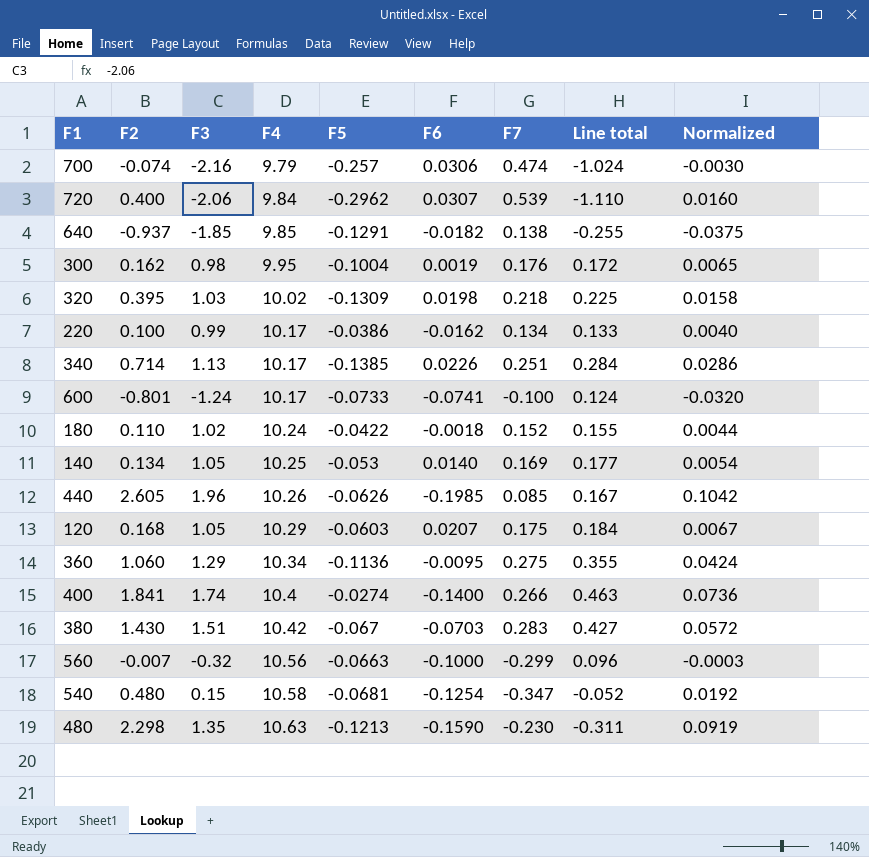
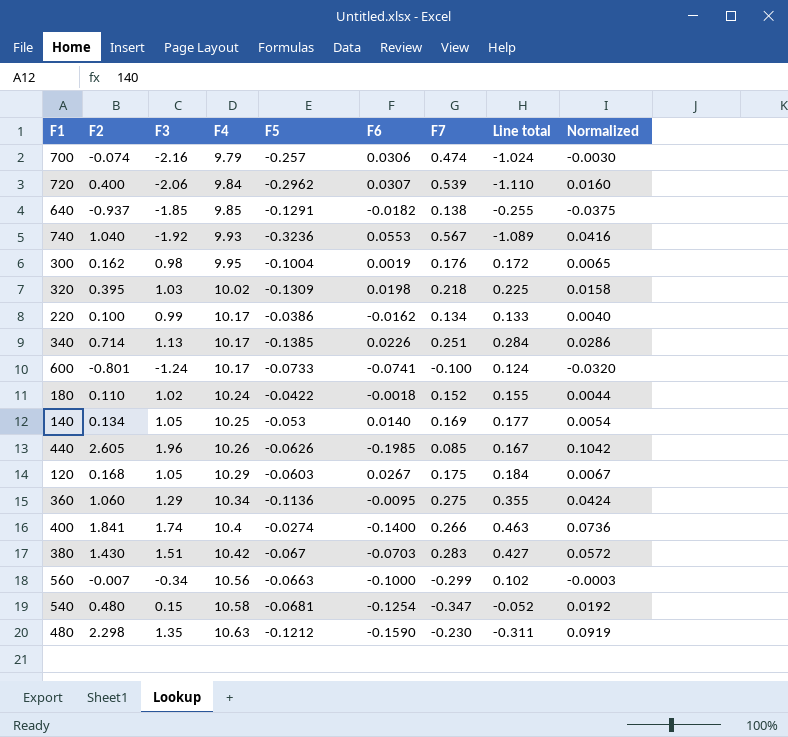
row 740: none -> 1.040 | -1.92 | 9.93 | -0.3236 | 0.0553 | 0.567 | -1.089 | 0.0416
120 | F6: 0.0207 -> 0.0267
560 | F3: -0.32 -> -0.34
560 | Line total: 0.096 -> 0.102
480 | F5: -0.1213 -> -0.1212

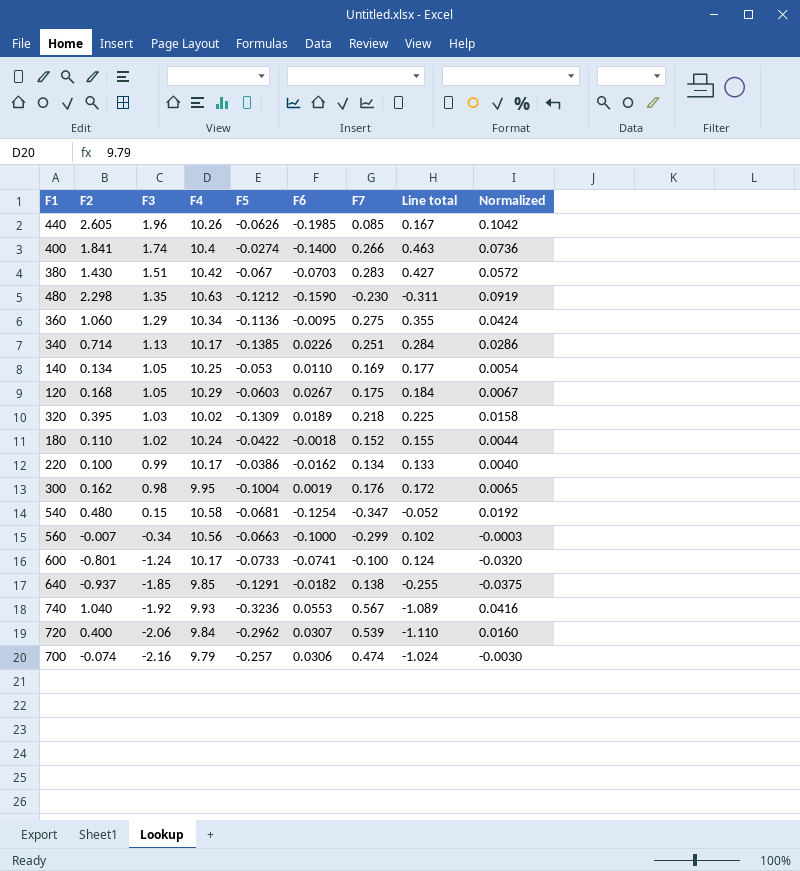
row order: F4 ascending -> F3 descending
140 | F6: 0.0140 -> 0.0110
320 | F6: 0.0198 -> 0.0189

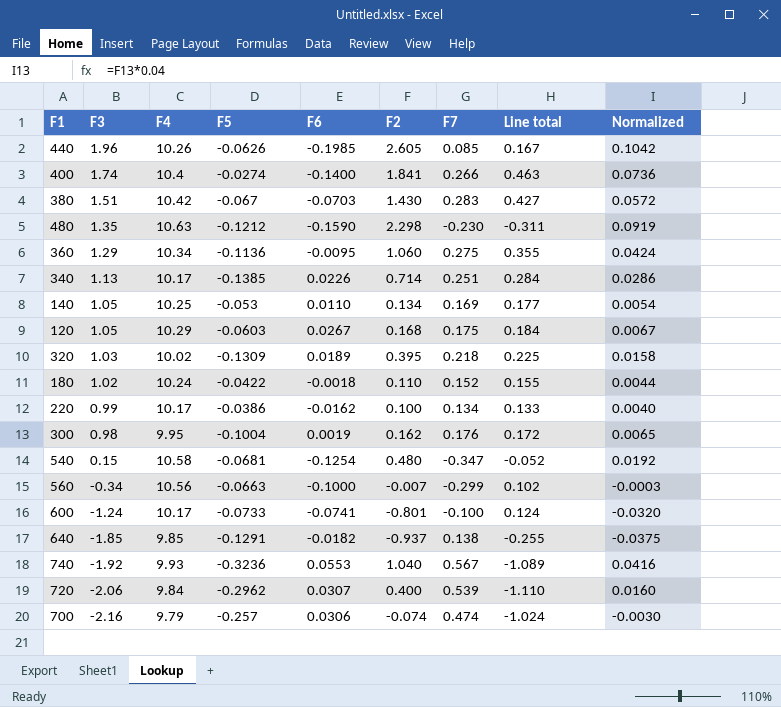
column F2 | position: 2 -> 6

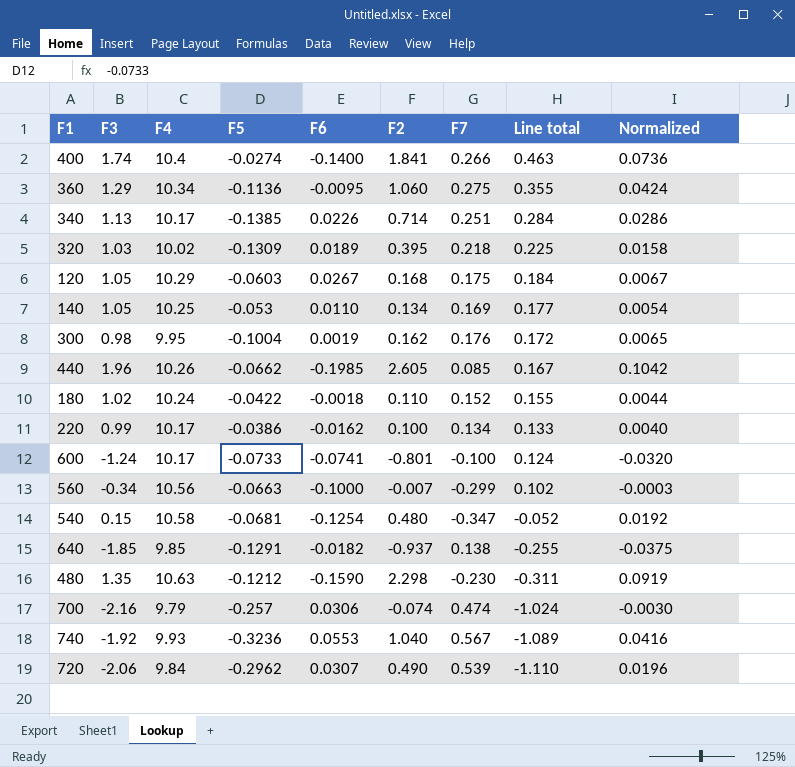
row order: F3 descending -> Line total descending
row 380: 1.51 | 10.42 | -0.067 | -0.0703 | 1.430 | 0.283 | 0.427 | 0.0572 -> none
440 | F5: -0.0626 -> -0.0662
720 | F2: 0.400 -> 0.490
720 | Normalized: 0.0160 -> 0.0196

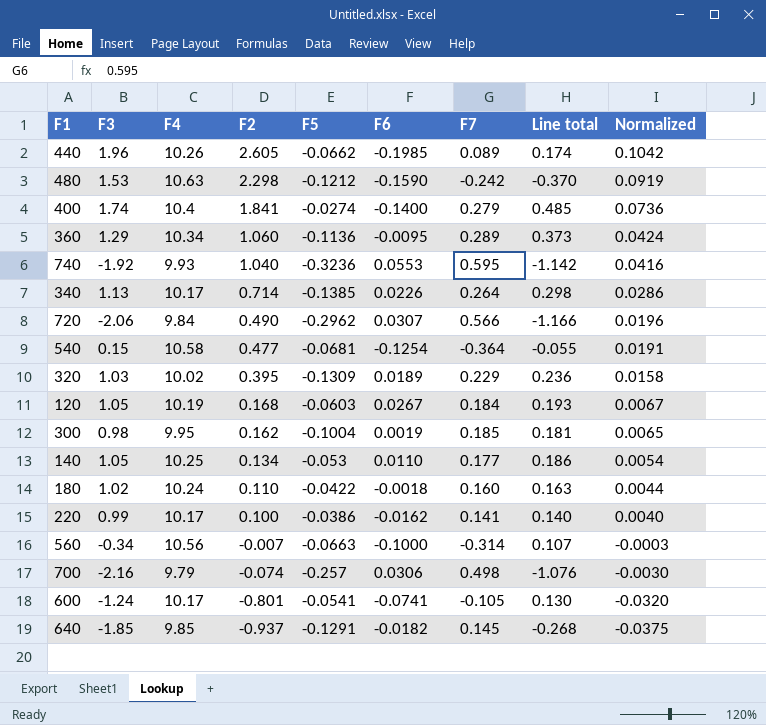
row order: Line total descending -> F2 descending
column F2 | position: 6 -> 4
440 | F7: 0.085 -> 0.089
440 | Line total: 0.167 -> 0.174
480 | F3: 1.35 -> 1.53
480 | F7: -0.230 -> -0.242
480 | Line total: -0.311 -> -0.370
400 | F7: 0.266 -> 0.279
400 | Line total: 0.463 -> 0.485
360 | F7: 0.275 -> 0.289
360 | Line total: 0.355 -> 0.373
740 | F7: 0.567 -> 0.595
740 | Line total: -1.089 -> -1.142
340 | F7: 0.251 -> 0.264
340 | Line total: 0.284 -> 0.298
720 | F7: 0.539 -> 0.566
720 | Line total: -1.110 -> -1.166
540 | F2: 0.480 -> 0.477
540 | F7: -0.347 -> -0.364
540 | Line total: -0.052 -> -0.055
540 | Normalized: 0.0192 -> 0.0191
320 | F7: 0.218 -> 0.229
320 | Line total: 0.225 -> 0.236
120 | F4: 10.29 -> 10.19
120 | F7: 0.175 -> 0.184
120 | Line total: 0.184 -> 0.193
300 | F7: 0.176 -> 0.185
300 | Line total: 0.172 -> 0.181
140 | F7: 0.169 -> 0.177
140 | Line total: 0.177 -> 0.186
180 | F7: 0.152 -> 0.160
180 | Line total: 0.155 -> 0.163
220 | F7: 0.134 -> 0.141
220 | Line total: 0.133 -> 0.140
560 | F7: -0.299 -> -0.314
560 | Line total: 0.102 -> 0.107
700 | F7: 0.474 -> 0.498
700 | Line total: -1.024 -> -1.076
600 | F5: -0.0733 -> -0.0541
600 | F7: -0.100 -> -0.105
600 | Line total: 0.124 -> 0.130
640 | F7: 0.138 -> 0.145
640 | Line total: -0.255 -> -0.268

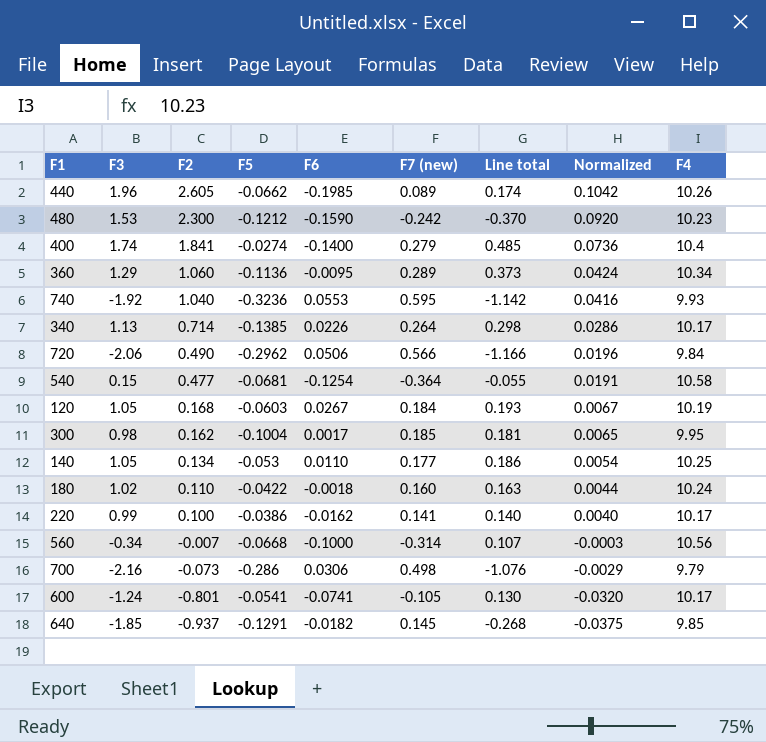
column name: F7 -> F7 (new)
column F4 | position: 3 -> 9
row 320: 1.03 | 10.02 | 0.395 | -0.1309 | 0.0189 | 0.229 | 0.236 | 0.0158 -> none
480 | F2: 2.298 -> 2.300
480 | Normalized: 0.0919 -> 0.0920
480 | F4: 10.63 -> 10.23
720 | F6: 0.0307 -> 0.0506
300 | F6: 0.0019 -> 0.0017
560 | F5: -0.0663 -> -0.0668
700 | F2: -0.074 -> -0.073
700 | F5: -0.257 -> -0.286
700 | Normalized: -0.0030 -> -0.0029

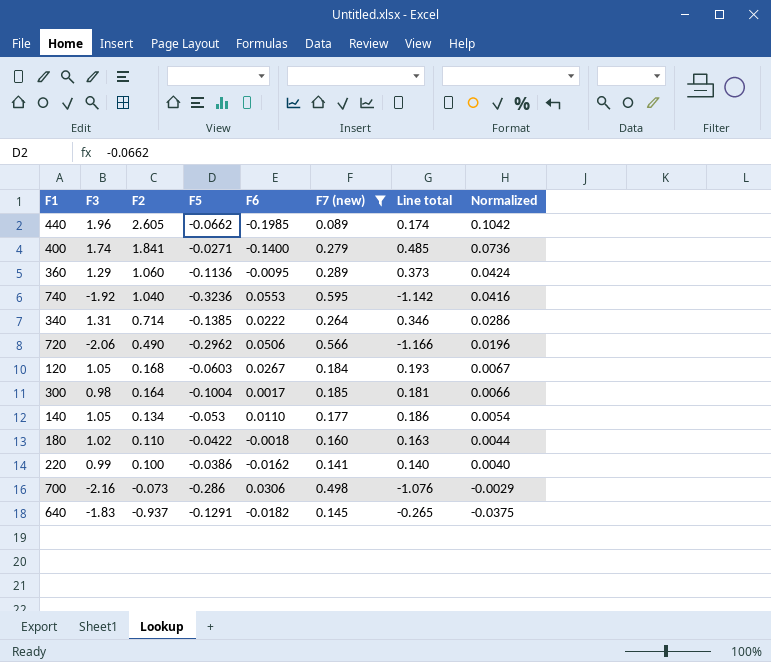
filter: none -> F7 (new) >= 0.089
column F4 | position: 9 -> none
400 | F5: -0.0274 -> -0.0271
340 | F3: 1.13 -> 1.31
340 | F6: 0.0226 -> 0.0222
340 | Line total: 0.298 -> 0.346
300 | F2: 0.162 -> 0.164
300 | Normalized: 0.0065 -> 0.0066
640 | F3: -1.85 -> -1.83
640 | Line total: -0.268 -> -0.265

